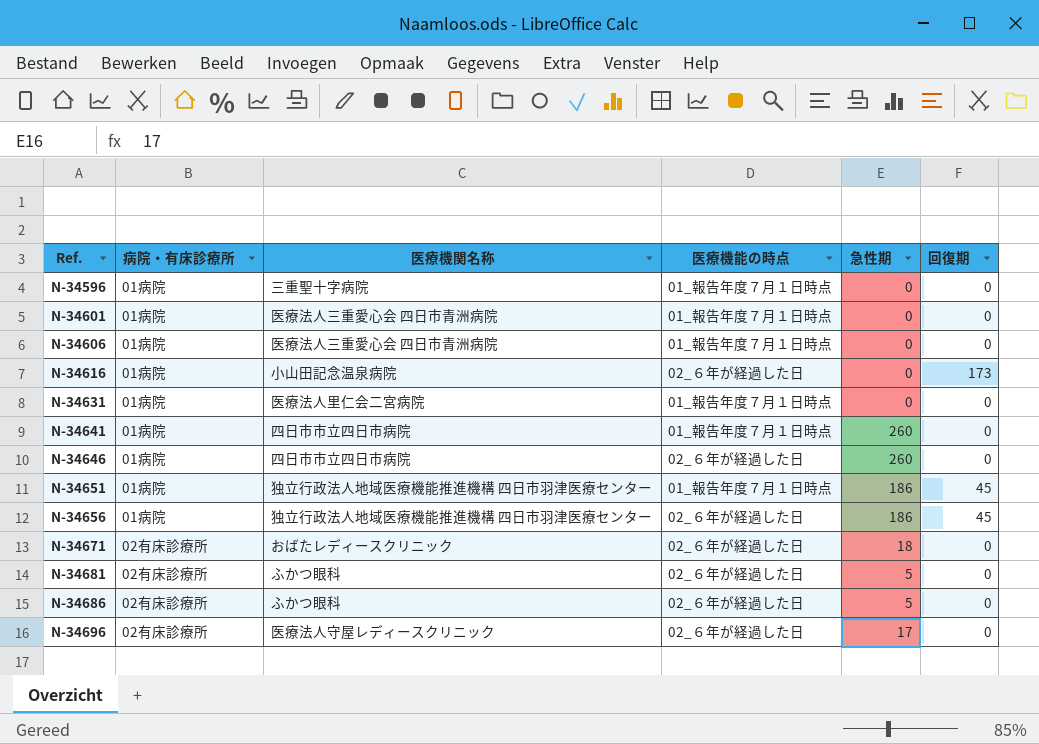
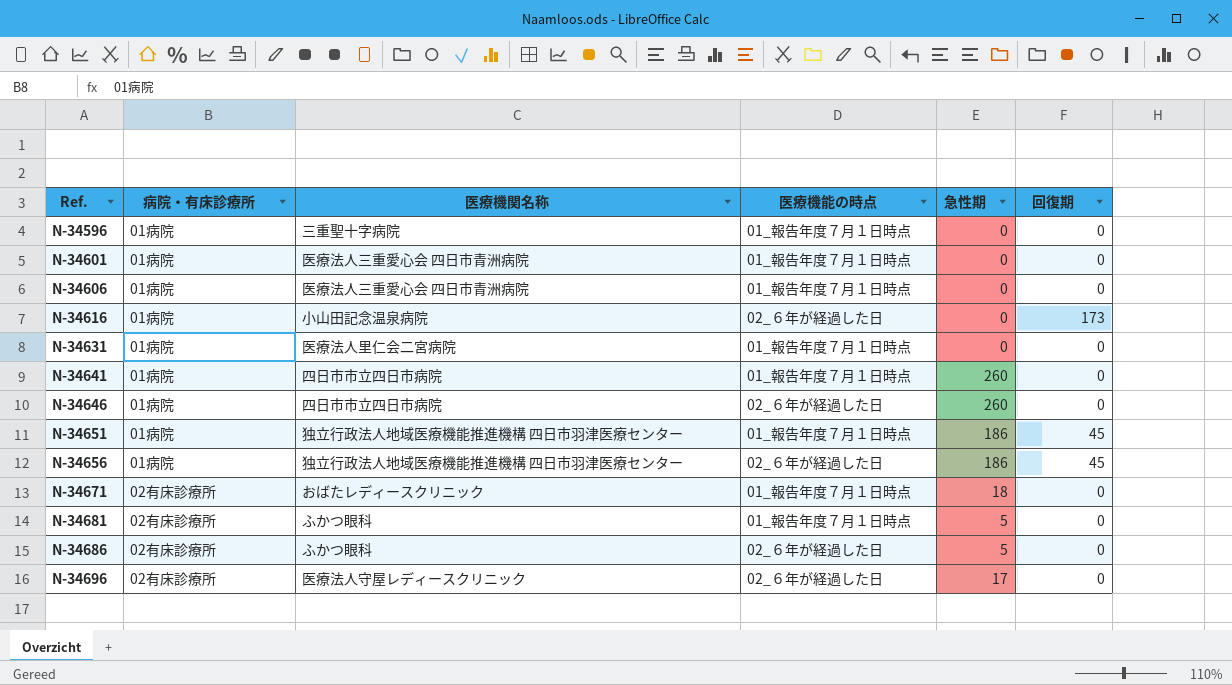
N-34671 | 医療機能の時点: 02_６年が経過した日 -> 01_報告年度７月１日時点
N-34681 | 医療機能の時点: 02_６年が経過した日 -> 01_報告年度７月１日時点

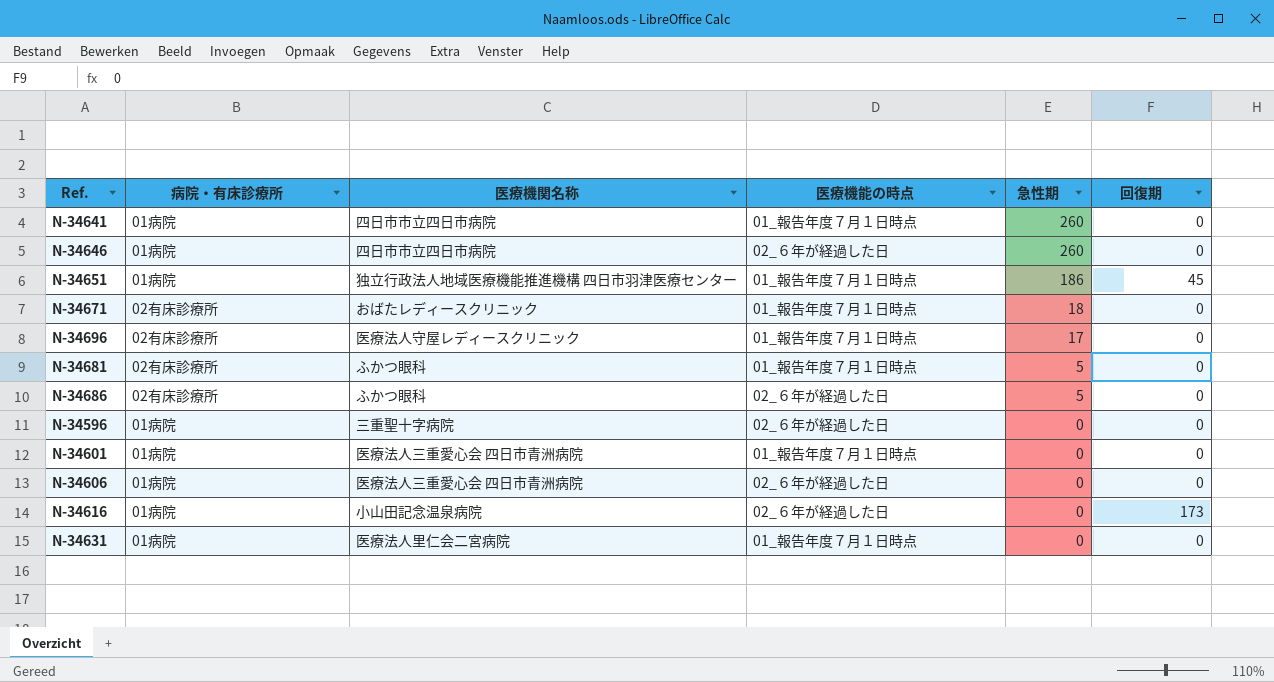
row order: Ref. ascending -> 急性期 descending
row N-34656: 01病院 | 独立行政法人地域医療機能推進機構 四日市羽津医療センター | 02_６年が経過した日 | 186 | 45 -> none
N-34696 | 医療機能の時点: 02_６年が経過した日 -> 01_報告年度７月１日時点
N-34596 | 医療機能の時点: 01_報告年度７月１日時点 -> 02_６年が経過した日
N-34606 | 医療機能の時点: 01_報告年度７月１日時点 -> 02_６年が経過した日

